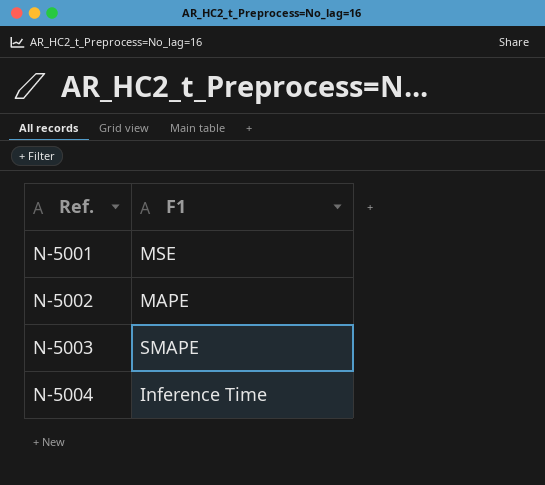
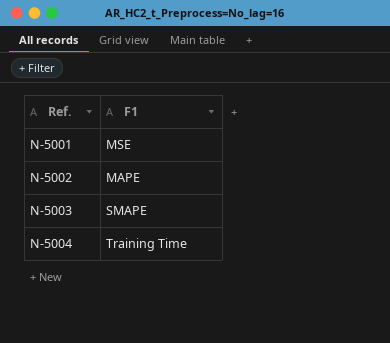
N-5004 | F1: Inference Time -> Training Time

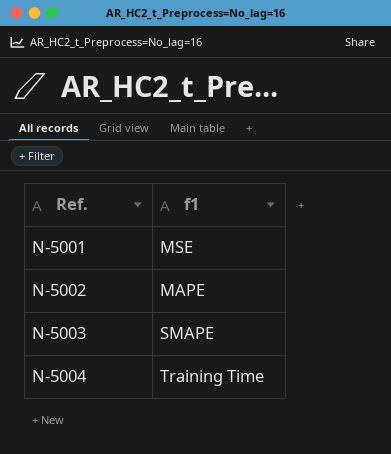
column name: F1 -> f1

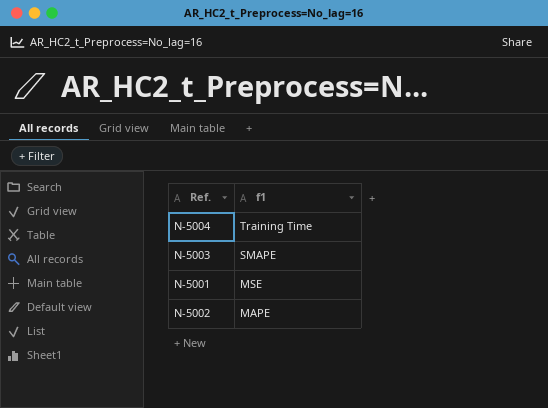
row order: Ref. ascending -> f1 descending

